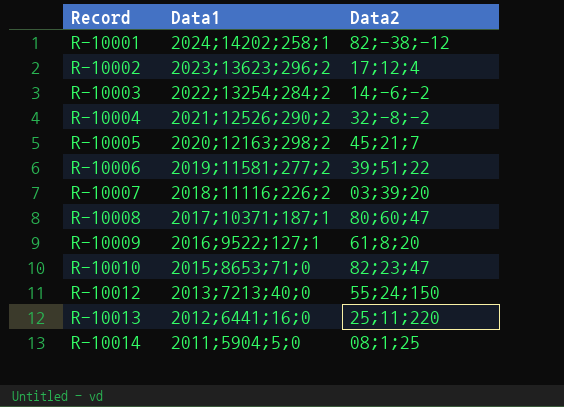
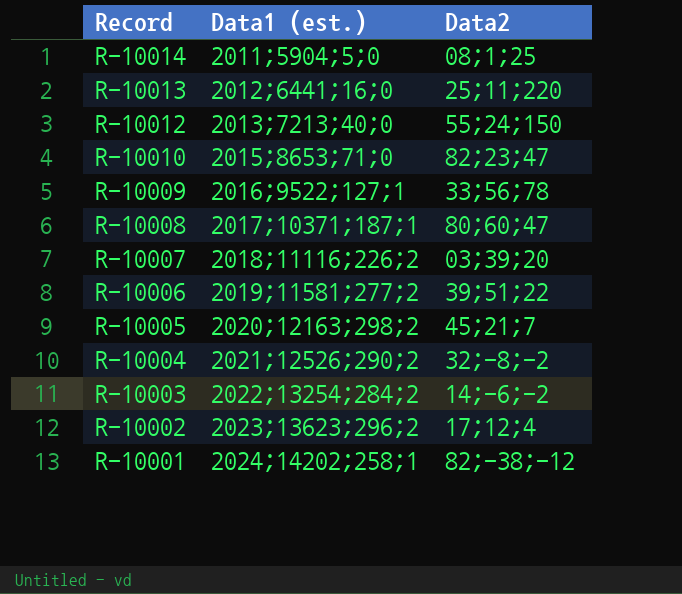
row order: Record ascending -> Record descending
column name: Data1 -> Data1 (est.)
R-10009 | Data2: 61;8;20 -> 33;56;78

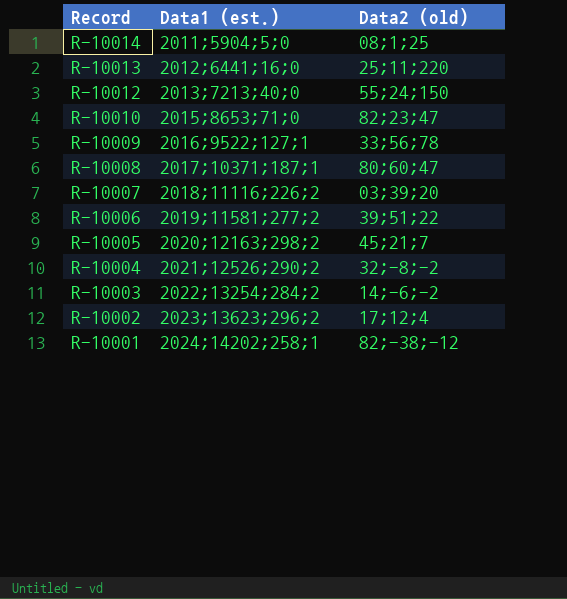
column name: Data2 -> Data2 (old)

